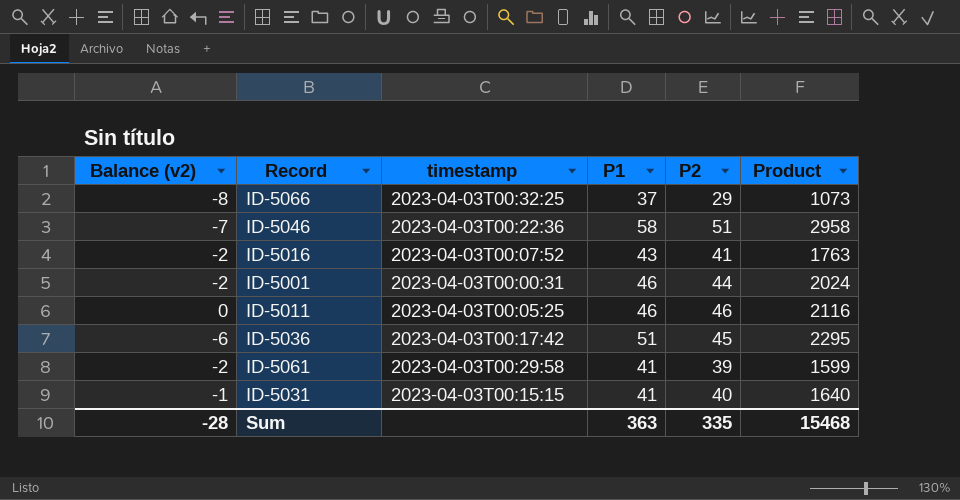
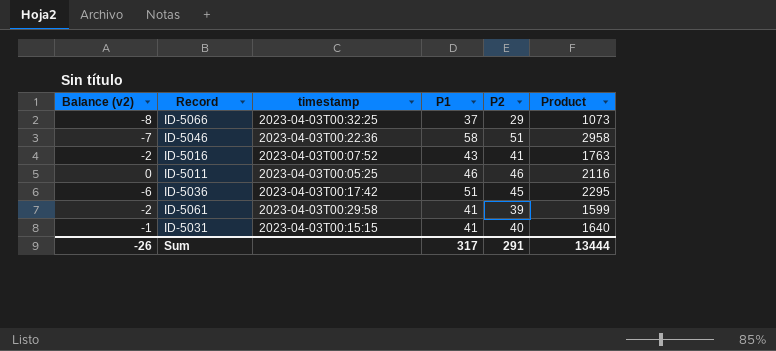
row ID-5001: -2 | 2023-04-03T00:00:31 | 46 | 44 | 2024 -> none
Sum | Balance (v2): -28 -> -26
Sum | P1: 363 -> 317
Sum | P2: 335 -> 291
Sum | Product: 15468 -> 13444

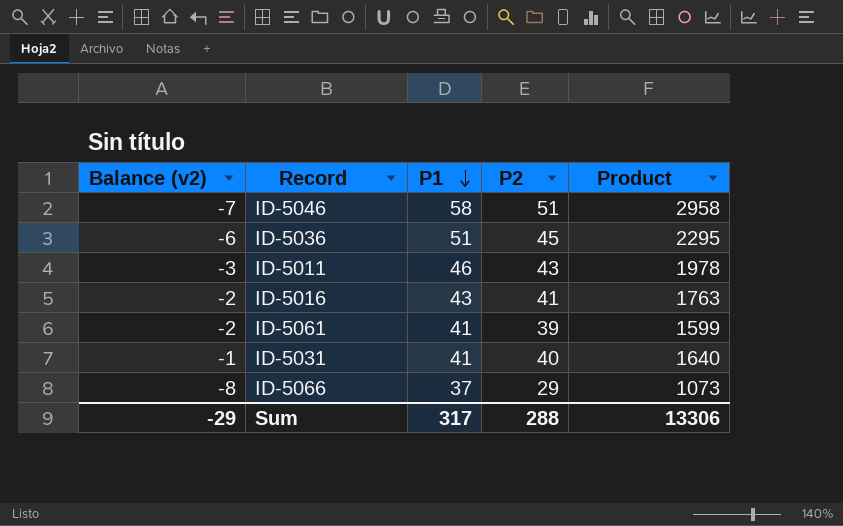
row order: none -> P1 descending
column timestamp | position: 3 -> none
ID-5011 | Balance (v2): 0 -> -3
ID-5011 | P2: 46 -> 43
ID-5011 | Product: 2116 -> 1978
Sum | Balance (v2): -26 -> -29
Sum | P2: 291 -> 288
Sum | Product: 13444 -> 13306

